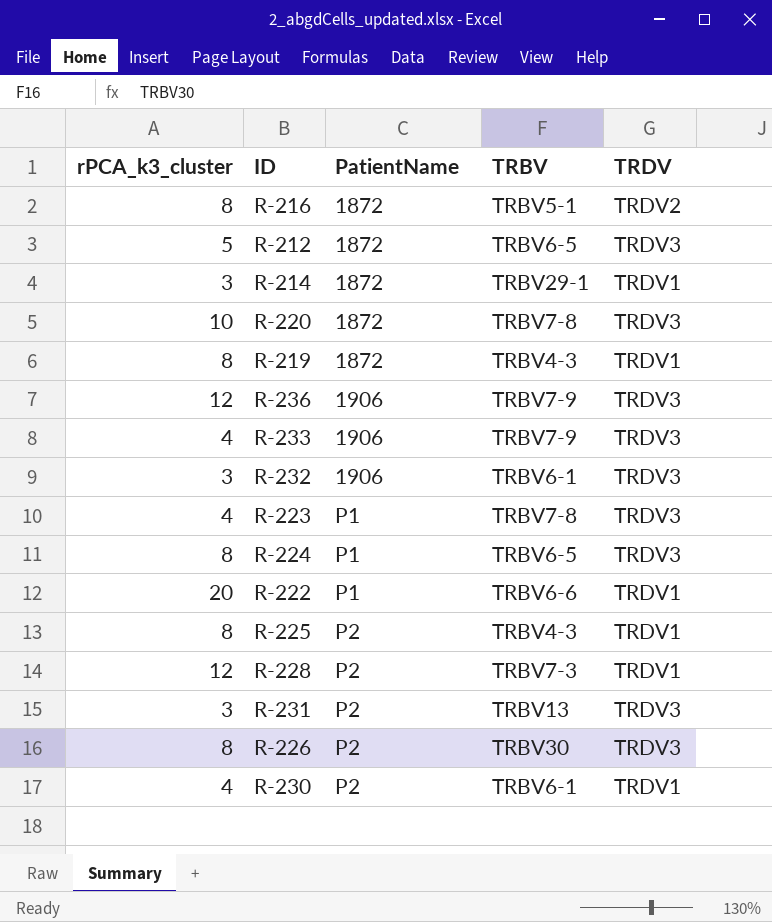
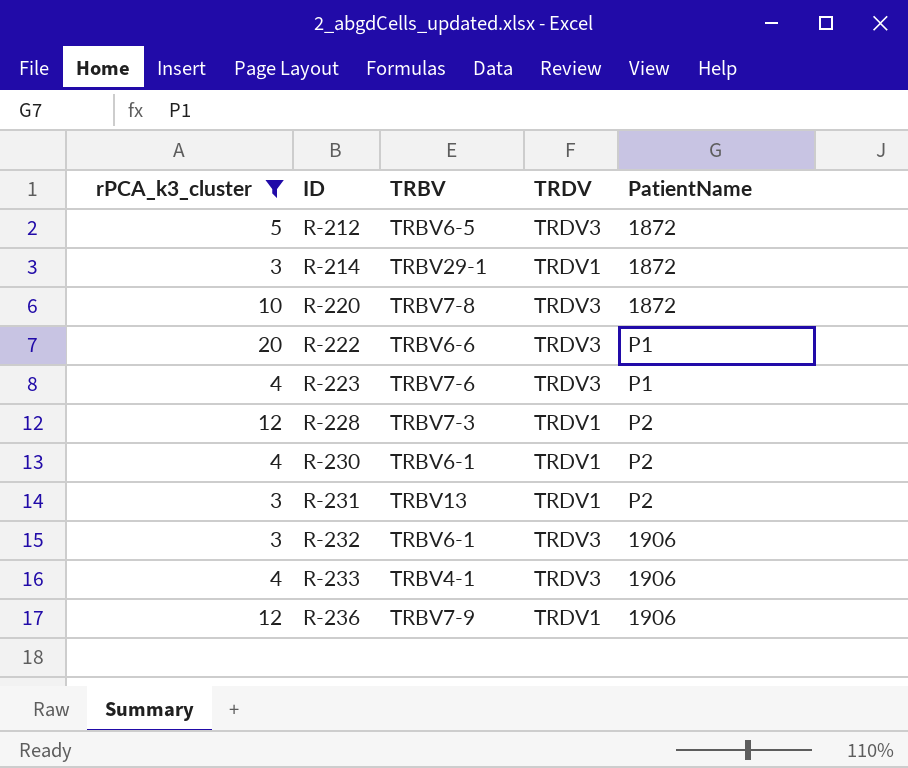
filter: none -> rPCA_k3_cluster != 8
row order: PatientName ascending -> ID ascending
column PatientName | position: 3 -> 5
R-222 | TRDV: TRDV1 -> TRDV3
R-223 | TRBV: TRBV7-8 -> TRBV7-6
R-231 | TRDV: TRDV3 -> TRDV1
R-233 | TRBV: TRBV7-9 -> TRBV4-1
R-236 | TRDV: TRDV3 -> TRDV1

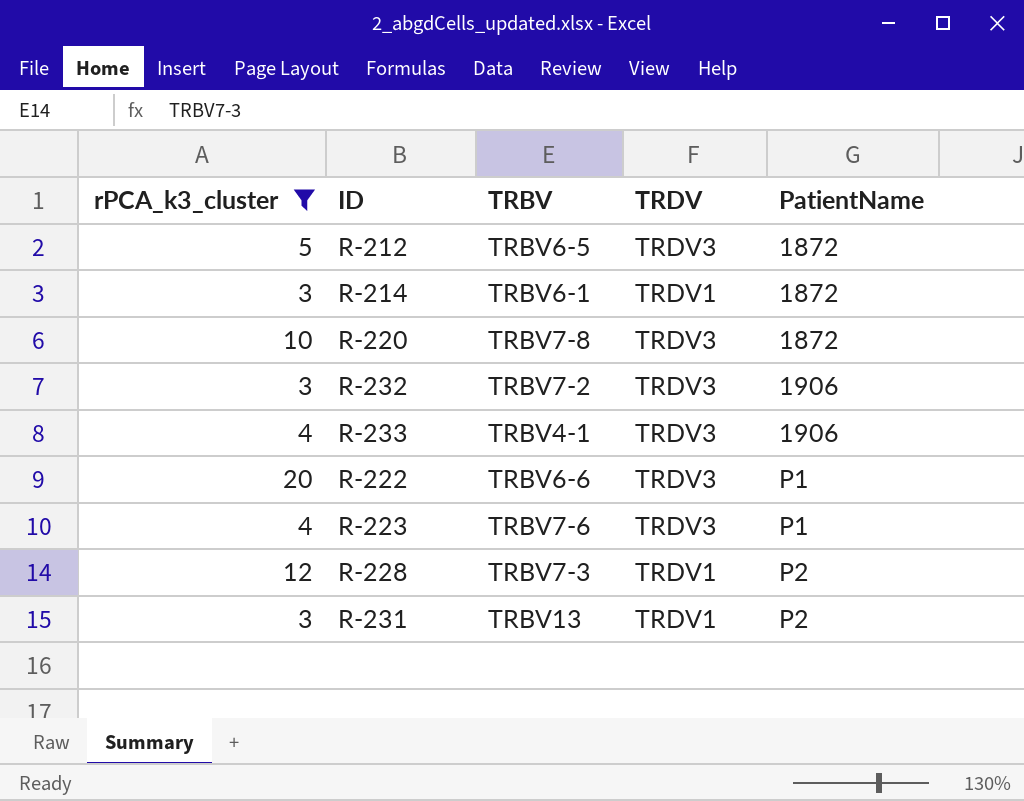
row order: ID ascending -> PatientName ascending
row R-230: 4 | TRBV6-1 | TRDV1 | P2 -> none
row R-236: 12 | TRBV7-9 | TRDV1 | 1906 -> none
R-214 | TRBV: TRBV29-1 -> TRBV6-1
R-232 | TRBV: TRBV6-1 -> TRBV7-2

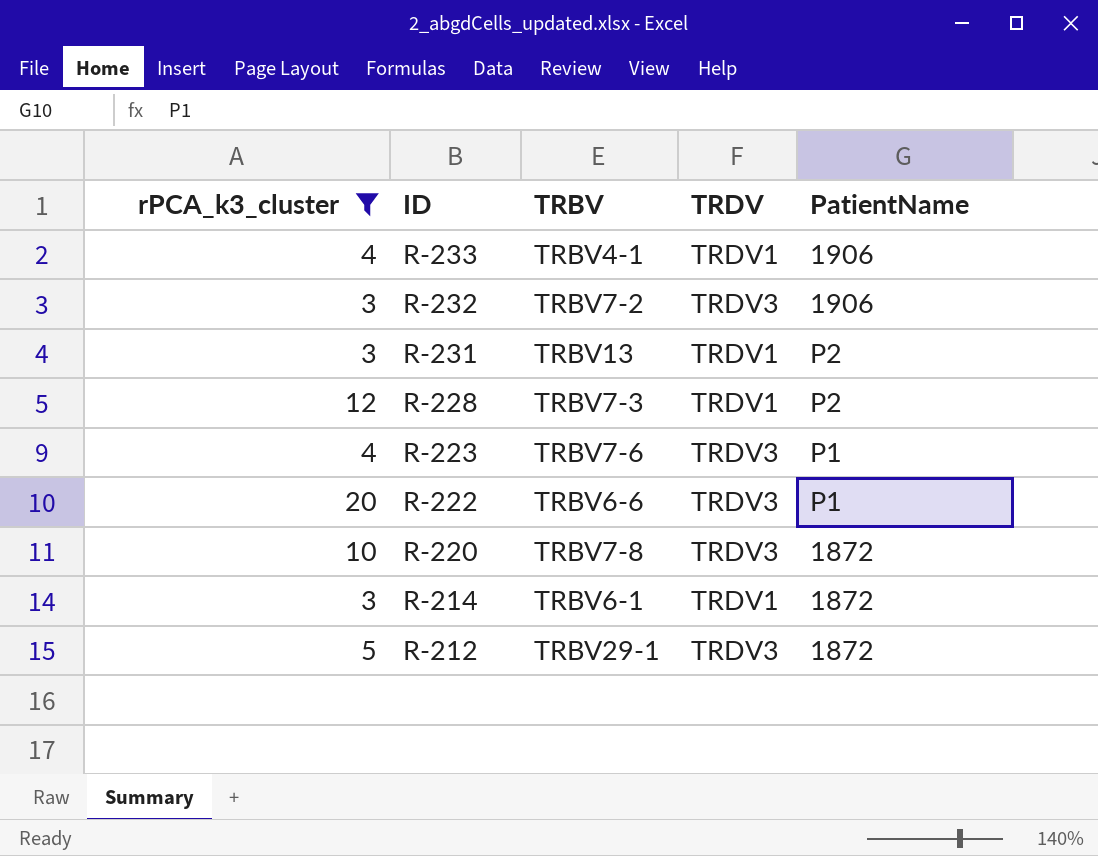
row order: PatientName ascending -> ID descending
R-233 | TRDV: TRDV3 -> TRDV1
R-212 | TRBV: TRBV6-5 -> TRBV29-1

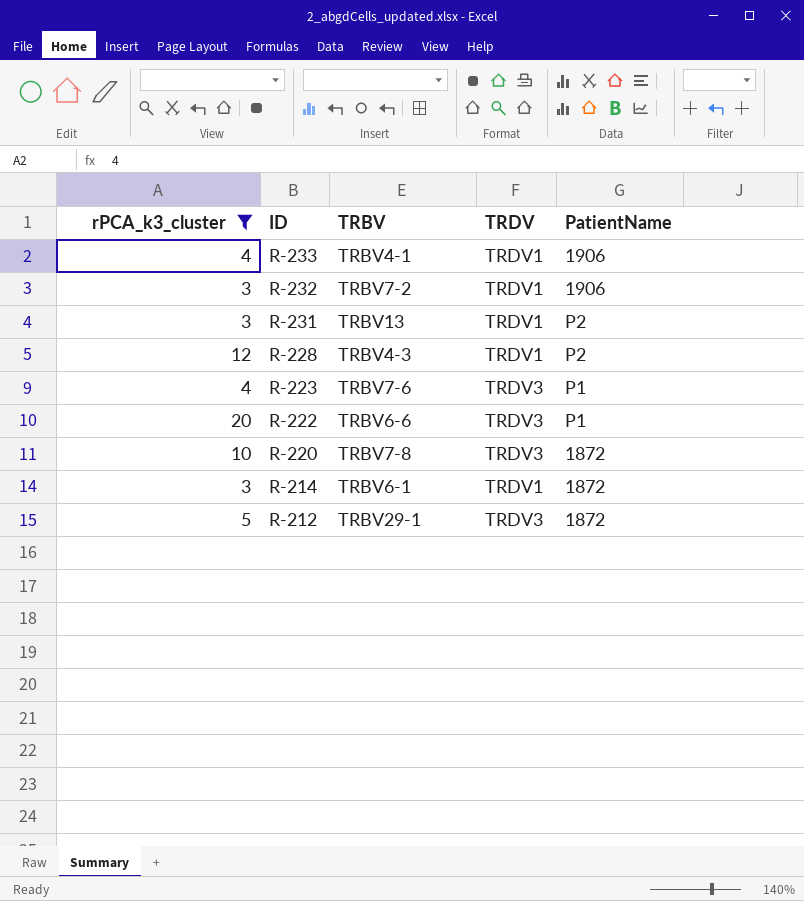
R-232 | TRDV: TRDV3 -> TRDV1
R-228 | TRBV: TRBV7-3 -> TRBV4-3

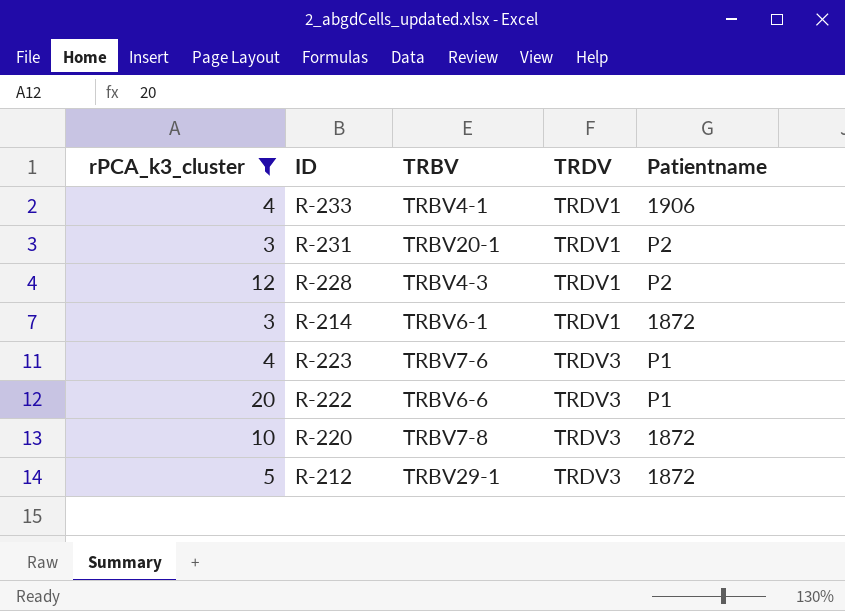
row order: ID descending -> TRDV ascending
column name: PatientName -> Patientname
row R-232: 3 | TRBV7-2 | TRDV1 | 1906 -> none
R-231 | TRBV: TRBV13 -> TRBV20-1

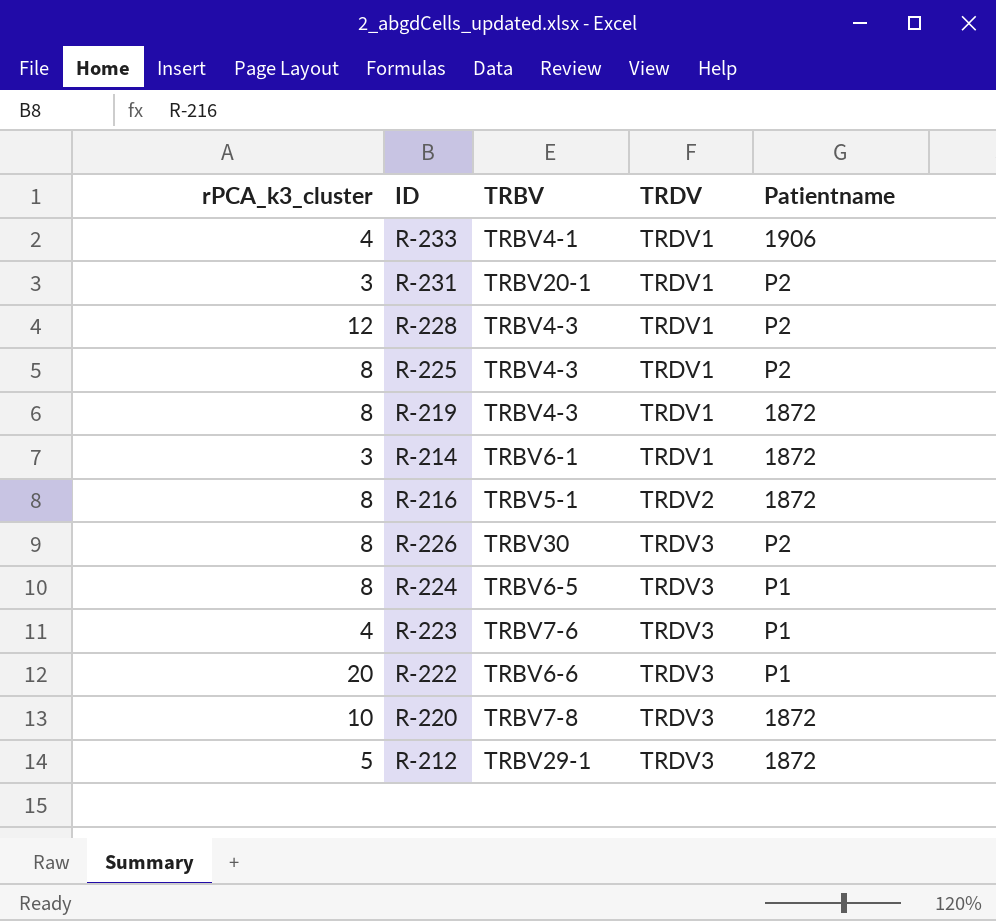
filter: rPCA_k3_cluster != 8 -> none

